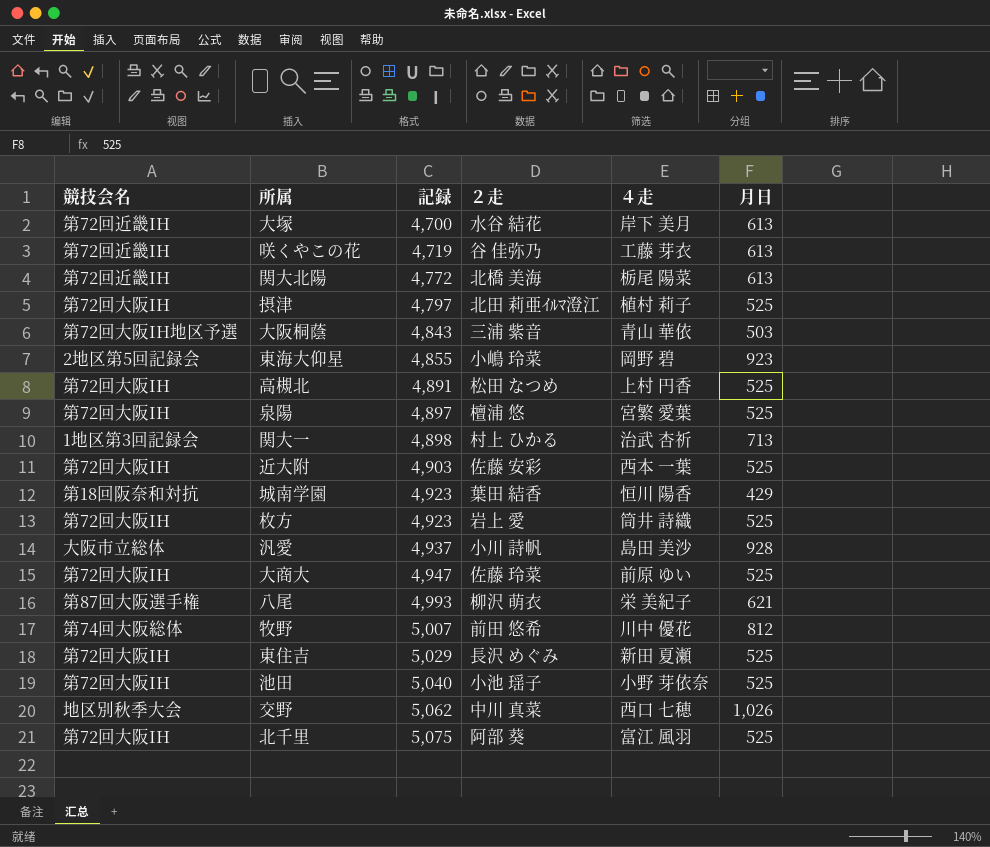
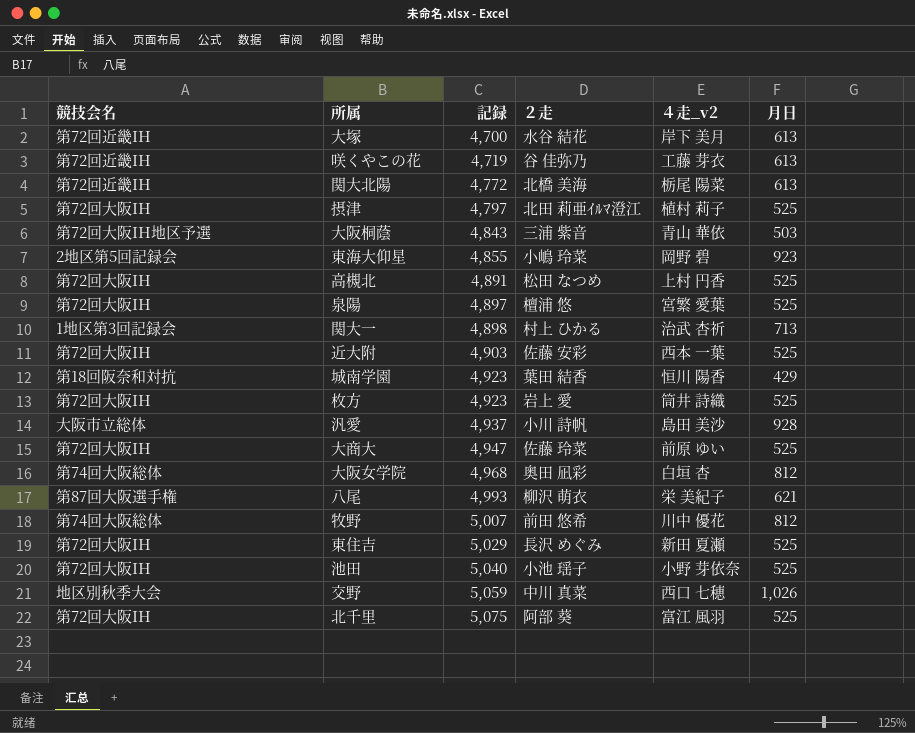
column name: ４走 -> ４走_v2
row 大阪女学院: none -> 第74回大阪総体 | 4,968 | 奥田 凪彩 | 白垣 杏 | 812
交野 | 記録: 5,062 -> 5,059

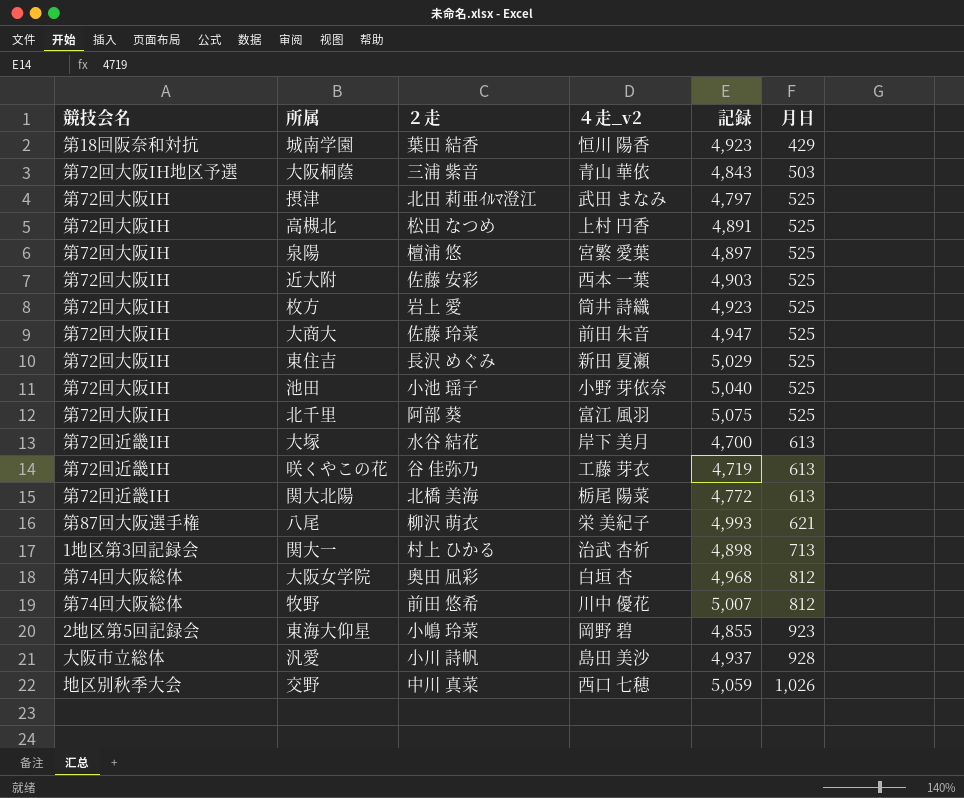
row order: 記録 ascending -> 月日 ascending
column 記録 | position: 3 -> 5
摂津 | ４走_v2: 植村 莉子 -> 武田 まなみ
大商大 | ４走_v2: 前原 ゆい -> 前田 朱音

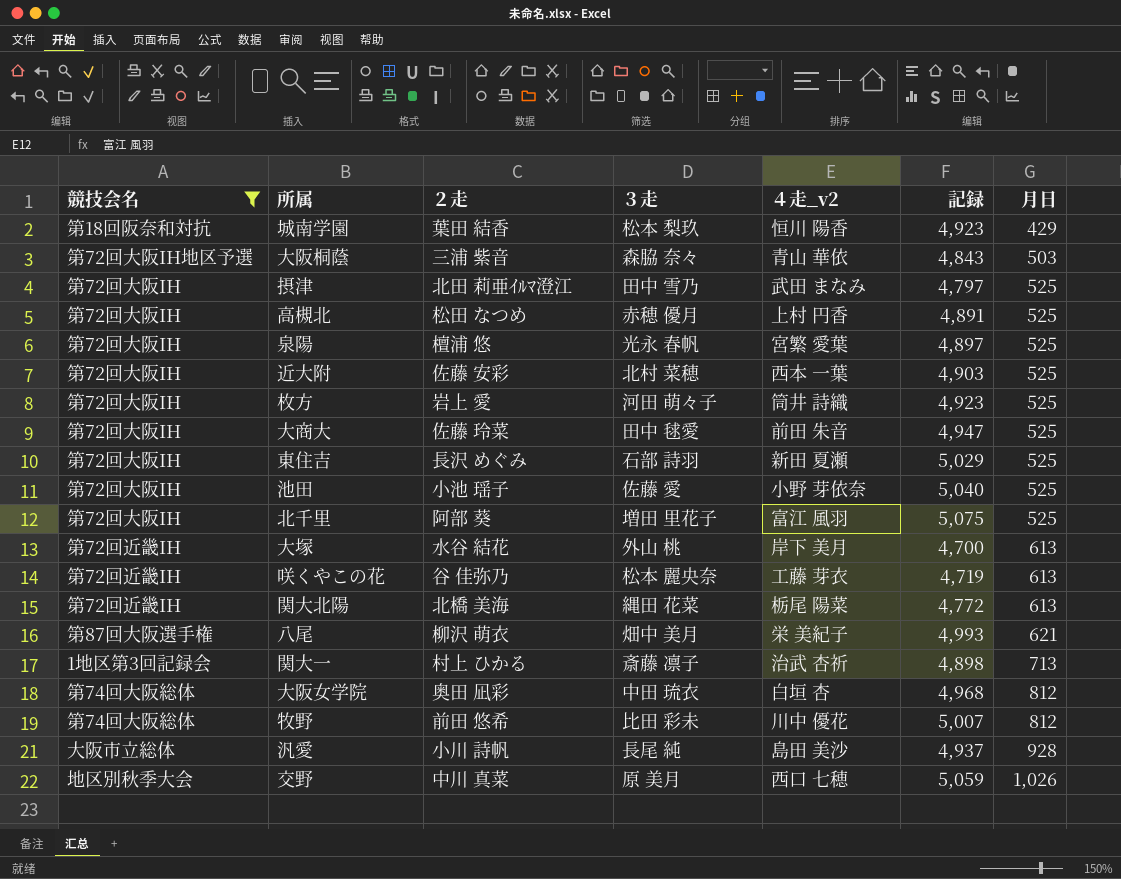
filter: none -> 競技会名 != 2地区第5回記録会
column ３走 | position: none -> 4

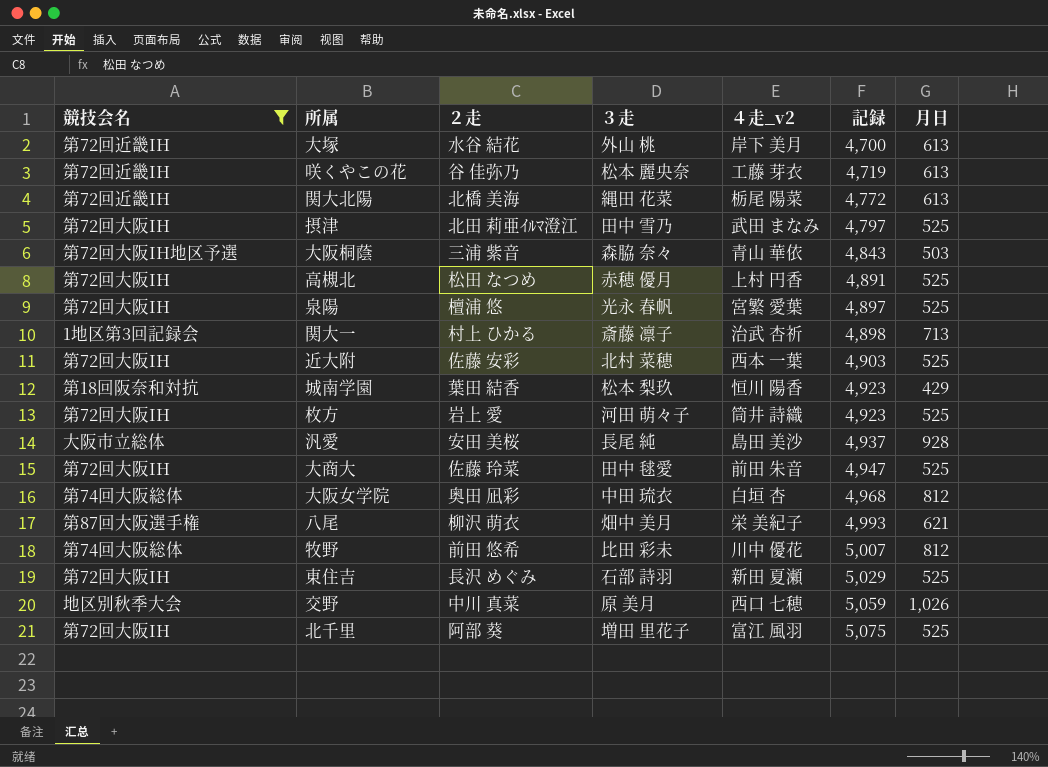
row order: 月日 ascending -> 記録 ascending
row 池田: 第72回大阪IH | 小池 瑶子 | 佐藤 愛 | 小野 芽依奈 | 5,040 | 525 -> none
汎愛 | ２走: 小川 詩帆 -> 安田 美桜

